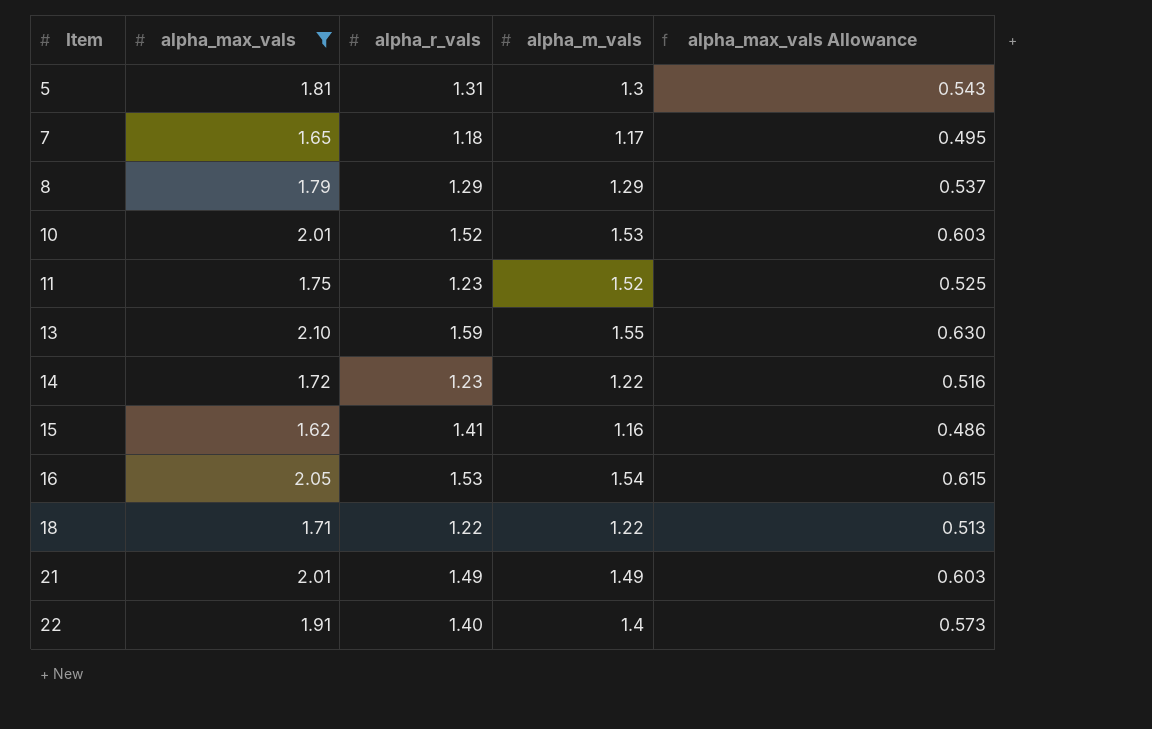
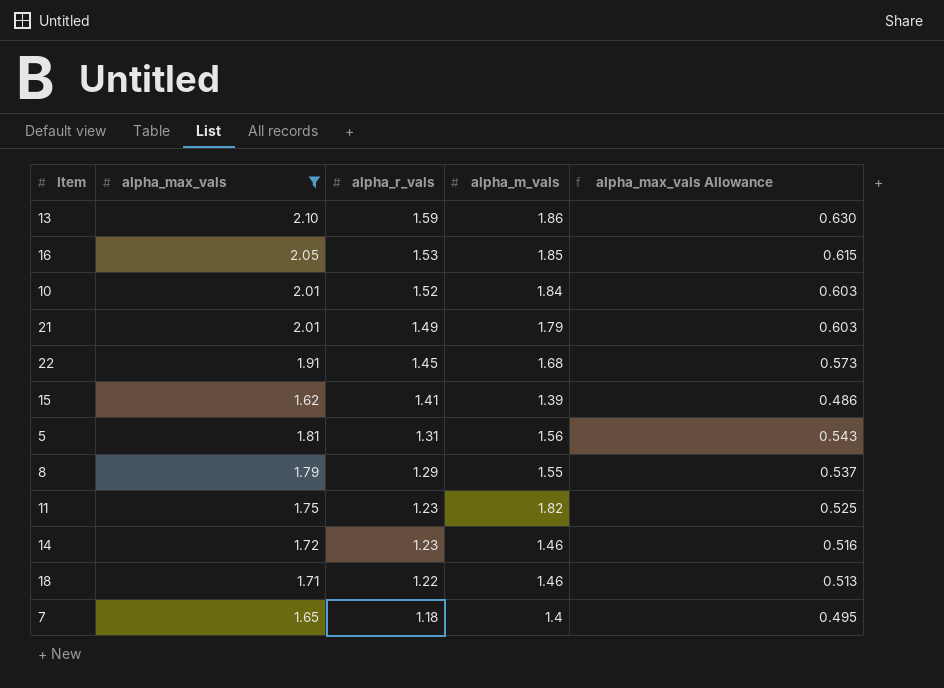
row order: Item ascending -> alpha_r_vals descending
13 | alpha_m_vals: 1.55 -> 1.86
16 | alpha_m_vals: 1.54 -> 1.85
10 | alpha_m_vals: 1.53 -> 1.84
21 | alpha_m_vals: 1.49 -> 1.79
22 | alpha_r_vals: 1.40 -> 1.45
22 | alpha_m_vals: 1.4 -> 1.68
15 | alpha_m_vals: 1.16 -> 1.39
5 | alpha_m_vals: 1.3 -> 1.56
8 | alpha_m_vals: 1.29 -> 1.55
11 | alpha_m_vals: 1.52 -> 1.82
14 | alpha_m_vals: 1.22 -> 1.46
18 | alpha_m_vals: 1.22 -> 1.46
7 | alpha_m_vals: 1.17 -> 1.4

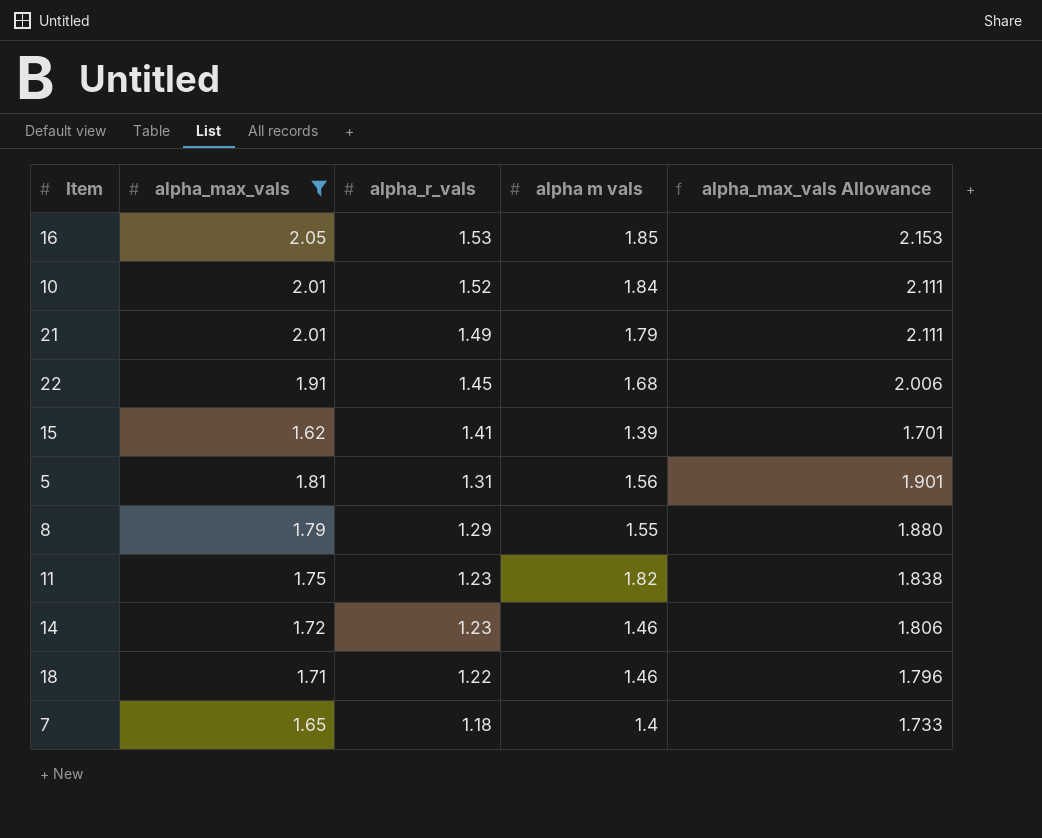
column name: alpha_m_vals -> alpha m vals
column alpha_max_vals Allowance | formula: [alpha_max_vals] * 0.3 -> [alpha_max_vals] * 1.05
row 13: 2.10 | 1.59 | 1.86 | 0.630 -> none

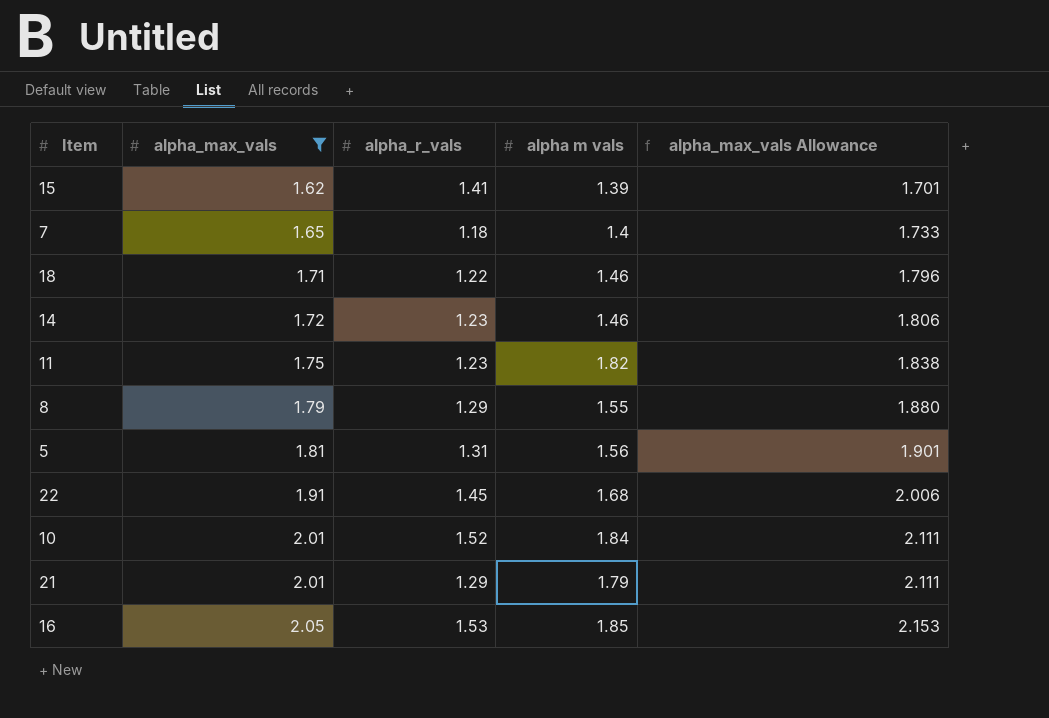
row order: alpha_r_vals descending -> alpha_max_vals ascending
21 | alpha_r_vals: 1.49 -> 1.29

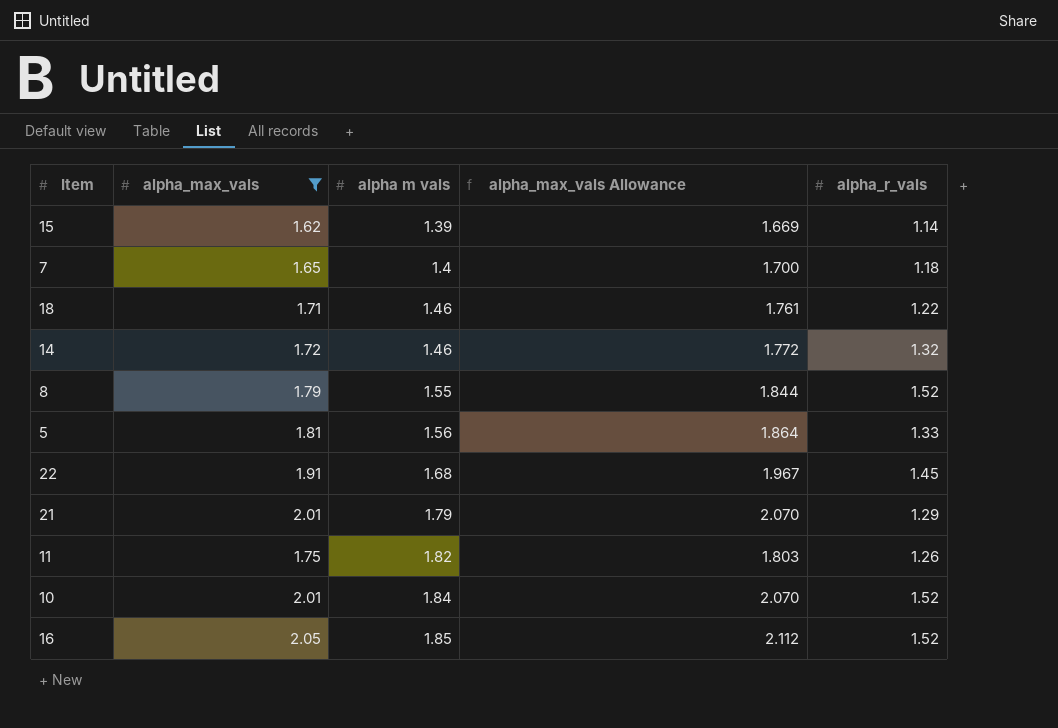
row order: alpha_max_vals ascending -> alpha m vals ascending
column alpha_max_vals Allowance | formula: [alpha_max_vals] * 1.05 -> [alpha_max_vals] * 1.03
column alpha_r_vals | position: 3 -> 5
15 | alpha_r_vals: 1.41 -> 1.14
14 | alpha_r_vals: 1.23 -> 1.32
8 | alpha_r_vals: 1.29 -> 1.52
5 | alpha_r_vals: 1.31 -> 1.33
11 | alpha_r_vals: 1.23 -> 1.26
16 | alpha_r_vals: 1.53 -> 1.52

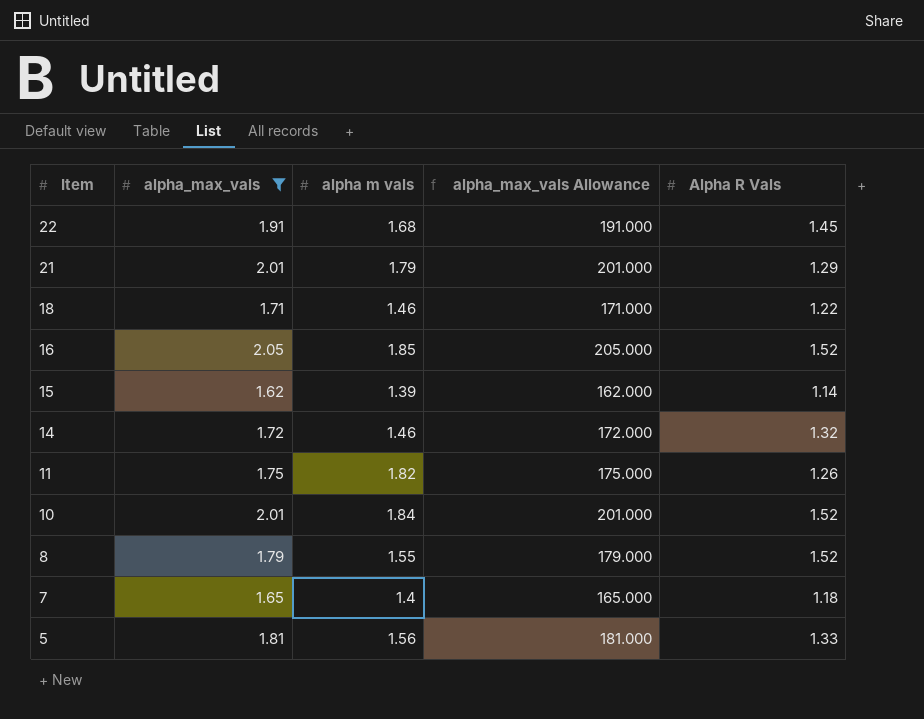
row order: alpha m vals ascending -> Item descending
column alpha_max_vals Allowance | formula: [alpha_max_vals] * 1.03 -> [alpha_max_vals] * 100
column name: alpha_r_vals -> Alpha R Vals

